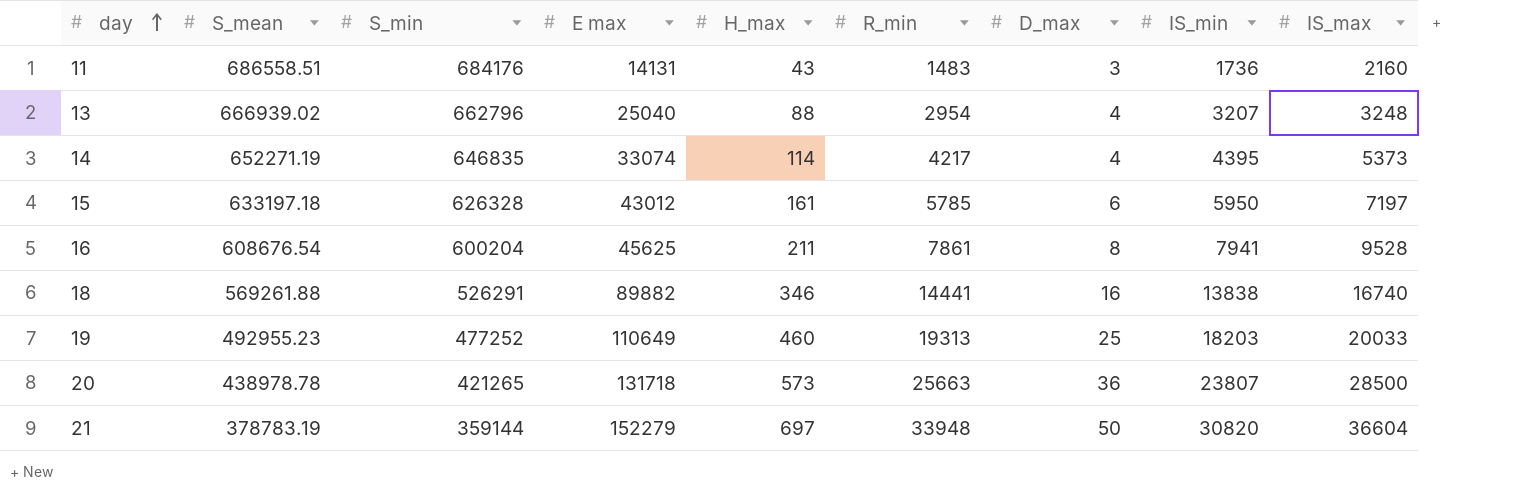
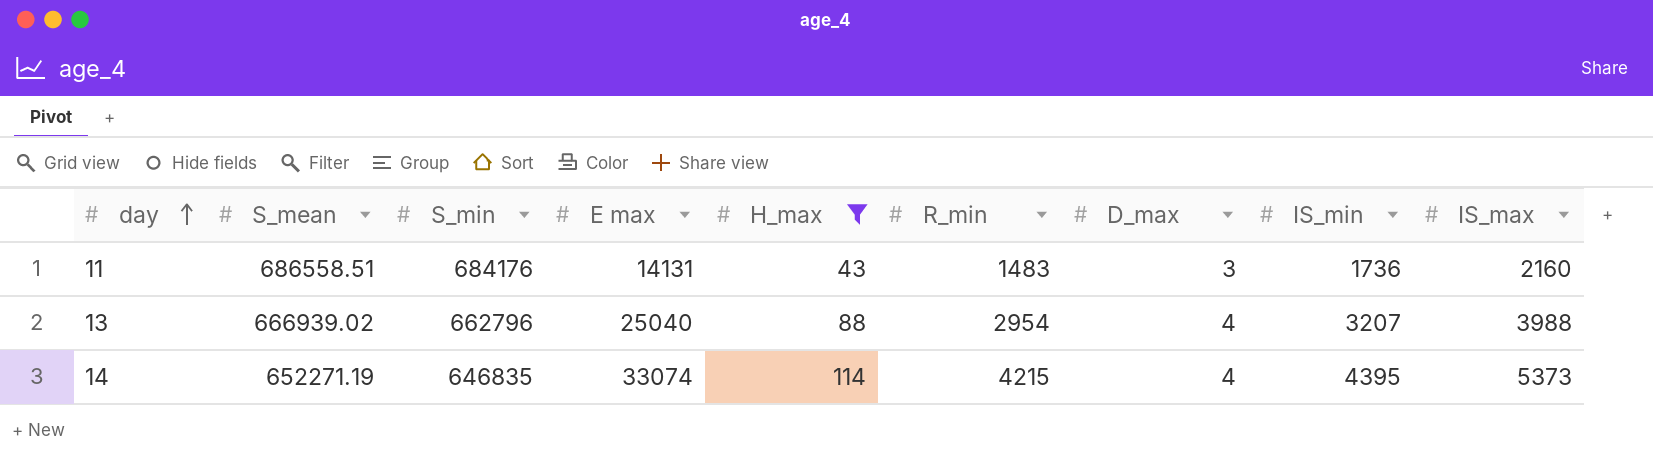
filter: none -> H_max <= 114
13 | IS_max: 3248 -> 3988
14 | R_min: 4217 -> 4215

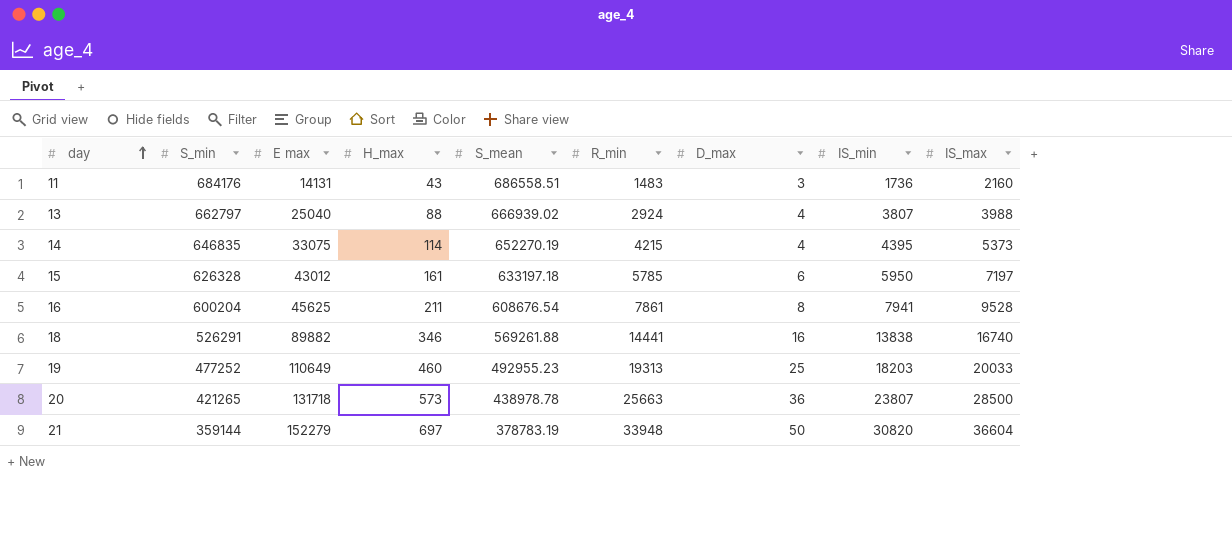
filter: H_max <= 114 -> none
column S_mean | position: 2 -> 5
13 | S_min: 662796 -> 662797
13 | R_min: 2954 -> 2924
13 | IS_min: 3207 -> 3807
14 | E max: 33074 -> 33075
14 | S_mean: 652271.19 -> 652270.19

